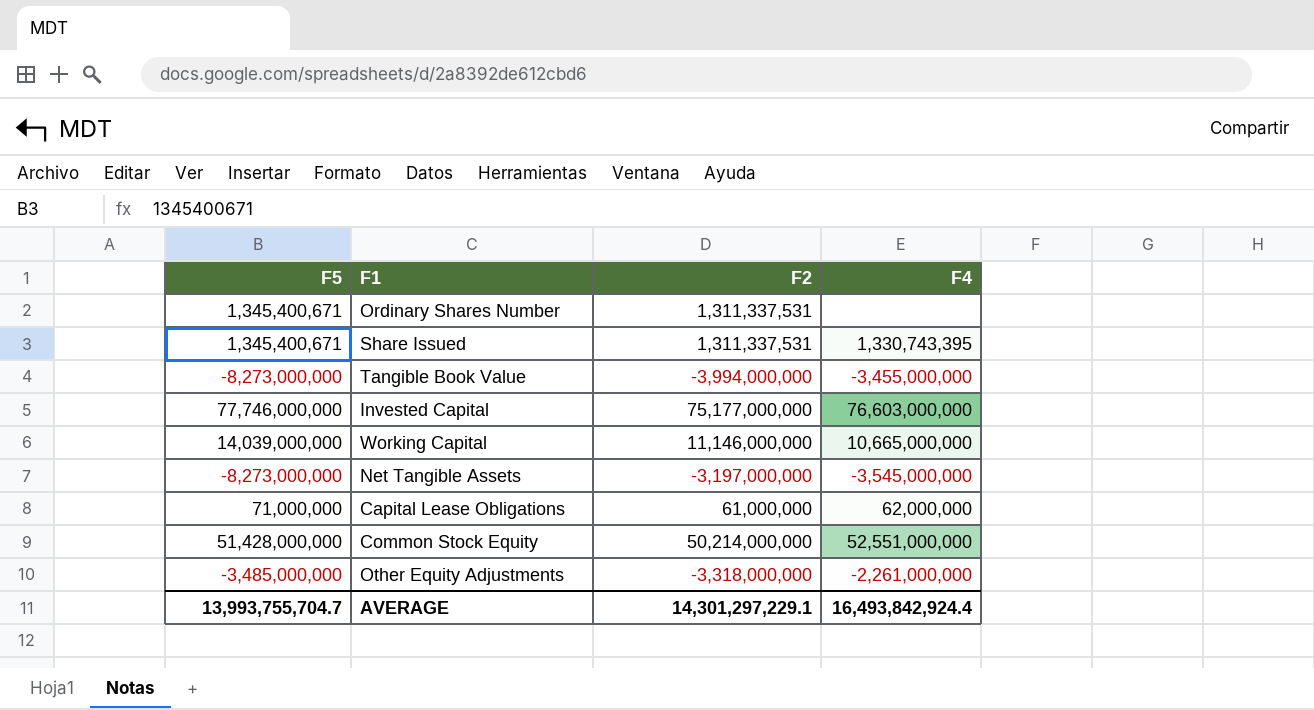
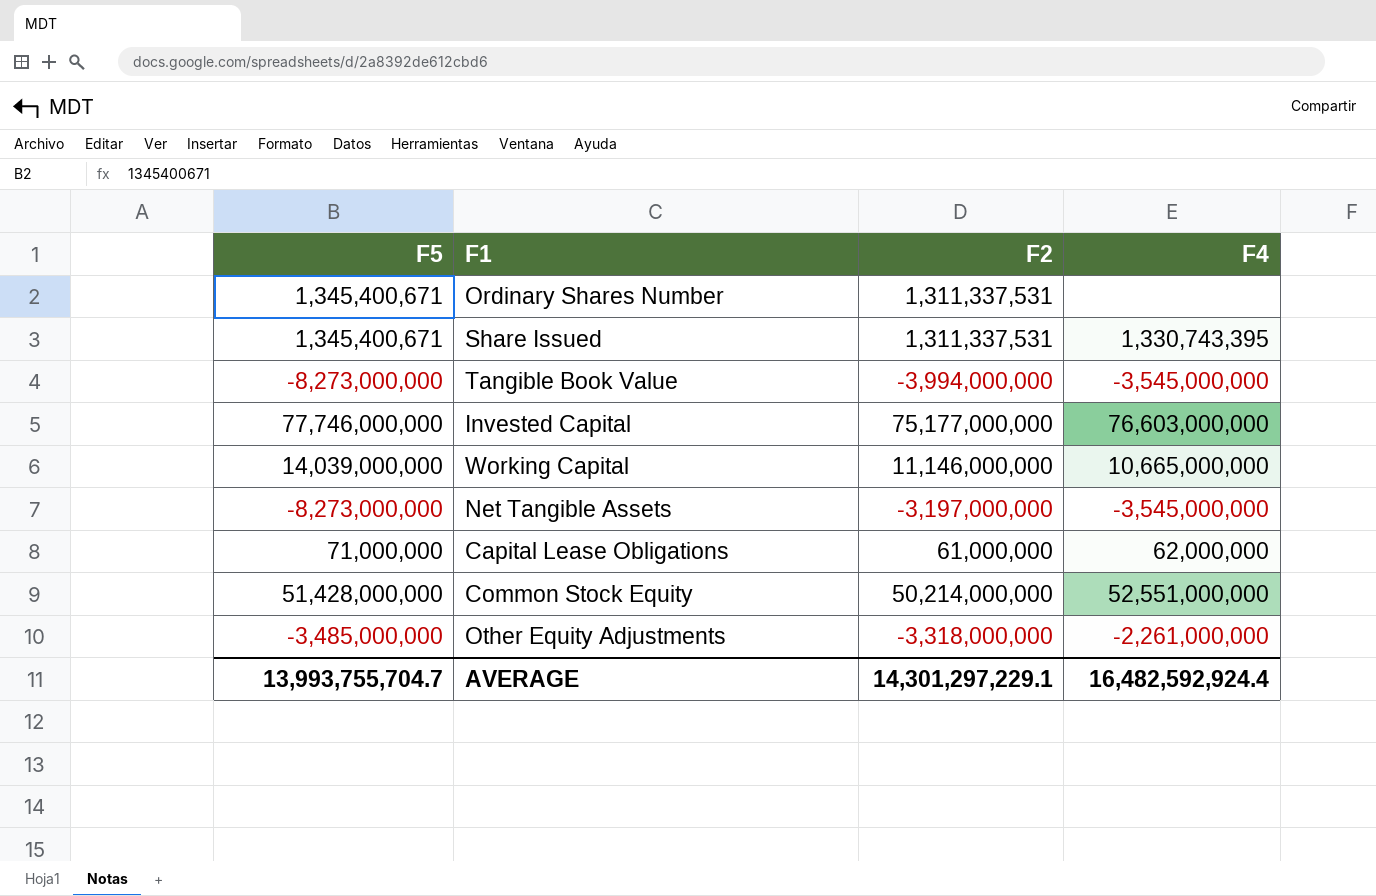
Tangible Book Value | F4: -3,455,000,000 -> -3,545,000,000
AVERAGE | F4: 16,493,842,924.4 -> 16,482,592,924.4

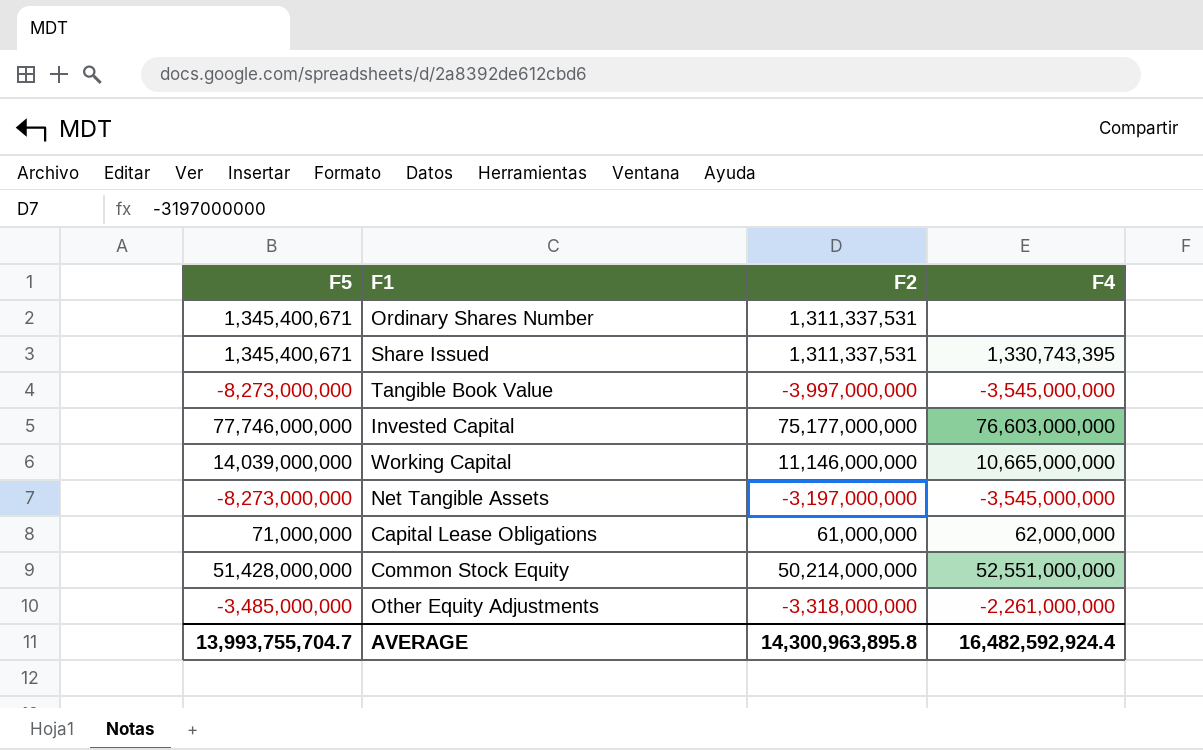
Tangible Book Value | F2: -3,994,000,000 -> -3,997,000,000
AVERAGE | F2: 14,301,297,229.1 -> 14,300,963,895.8

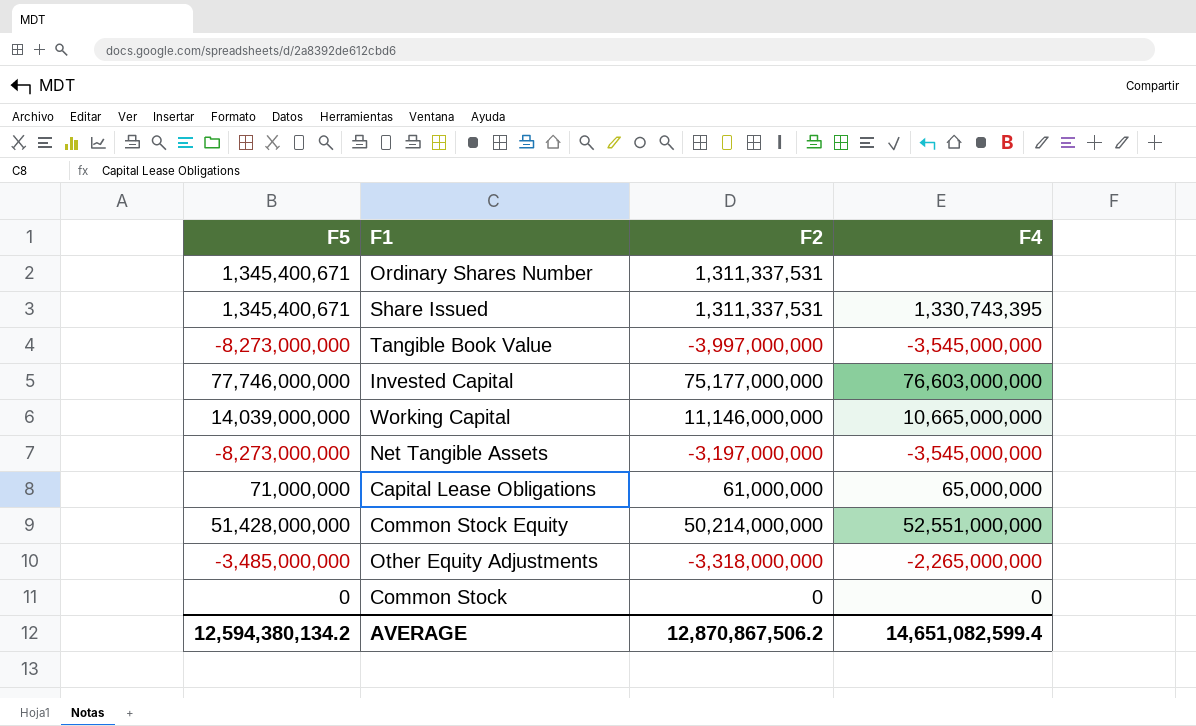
Capital Lease Obligations | F4: 62,000,000 -> 65,000,000
Other Equity Adjustments | F4: -2,261,000,000 -> -2,265,000,000
row Common Stock: none -> 0 | 0 | 0
AVERAGE | F5: 13,993,755,704.7 -> 12,594,380,134.2
AVERAGE | F2: 14,300,963,895.8 -> 12,870,867,506.2
AVERAGE | F4: 16,482,592,924.4 -> 14,651,082,599.4

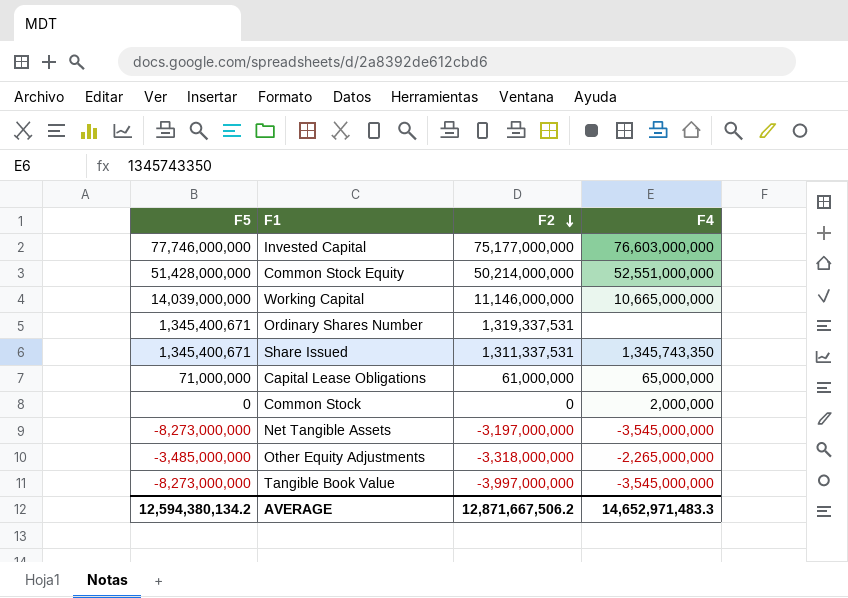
row order: none -> F2 descending
Ordinary Shares Number | F2: 1,311,337,531 -> 1,319,337,531
Share Issued | F4: 1,330,743,395 -> 1,345,743,350
Common Stock | F4: 0 -> 2,000,000
AVERAGE | F2: 12,870,867,506.2 -> 12,871,667,506.2
AVERAGE | F4: 14,651,082,599.4 -> 14,652,971,483.3

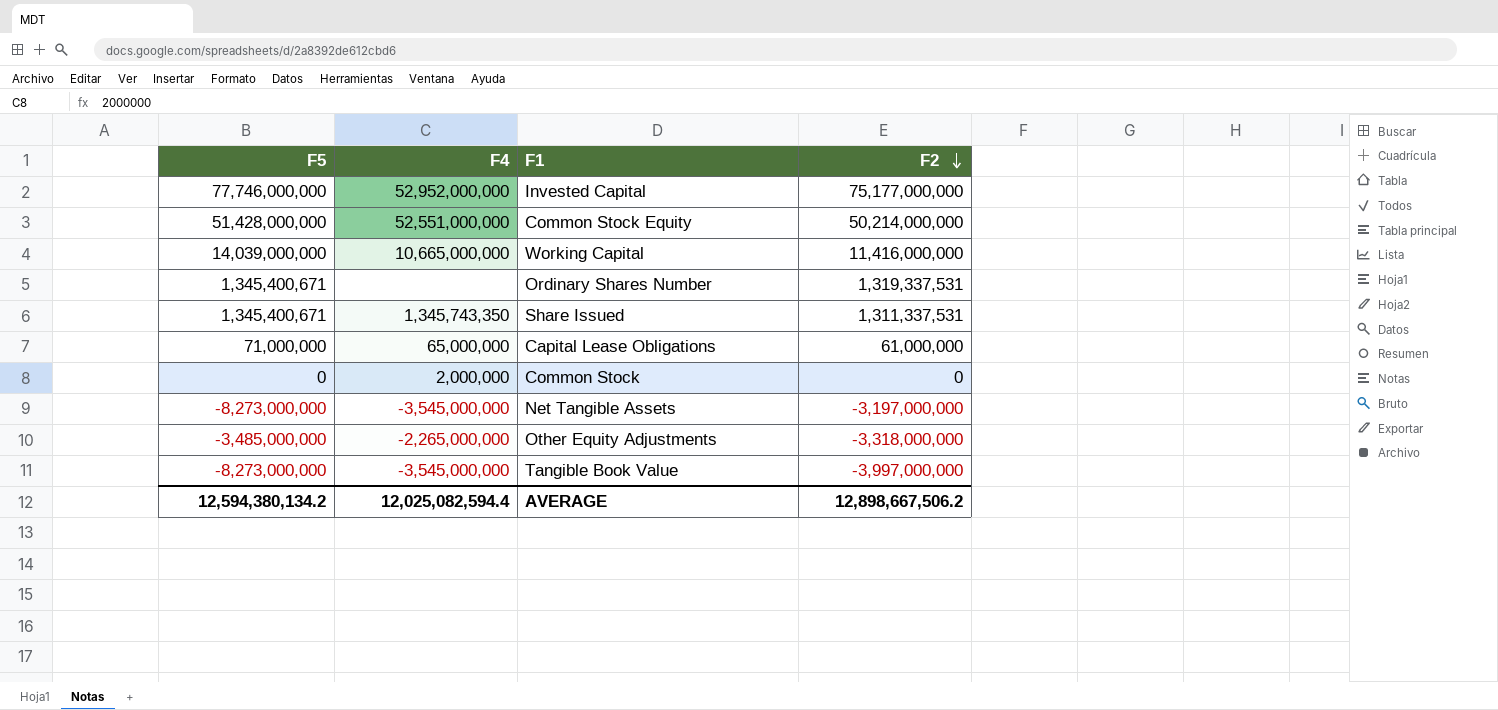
column F4 | position: 4 -> 2
Invested Capital | F4: 76,603,000,000 -> 52,952,000,000
Working Capital | F2: 11,146,000,000 -> 11,416,000,000
AVERAGE | F4: 14,652,971,483.3 -> 12,025,082,594.4
AVERAGE | F2: 12,871,667,506.2 -> 12,898,667,506.2

